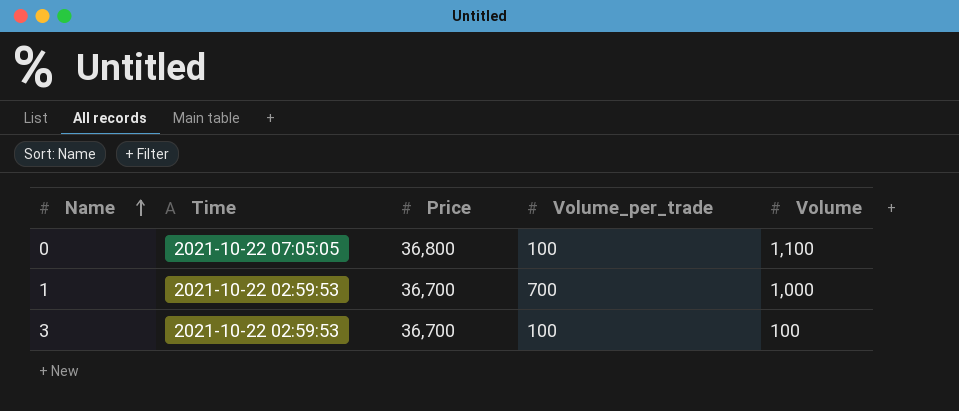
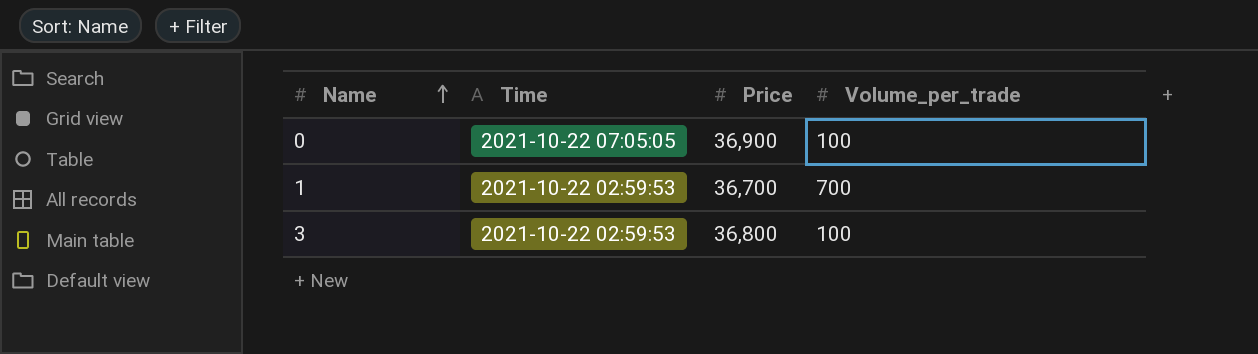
column Volume | position: 5 -> none
0 | Price: 36,800 -> 36,900
3 | Price: 36,700 -> 36,800

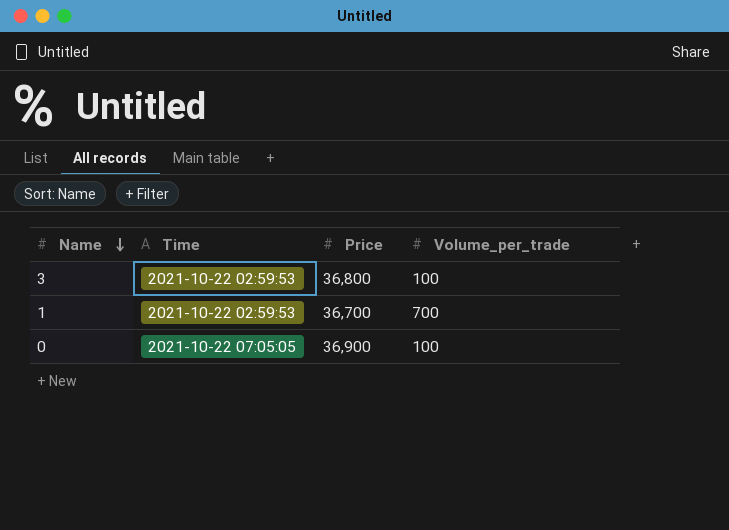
row order: Name ascending -> Name descending

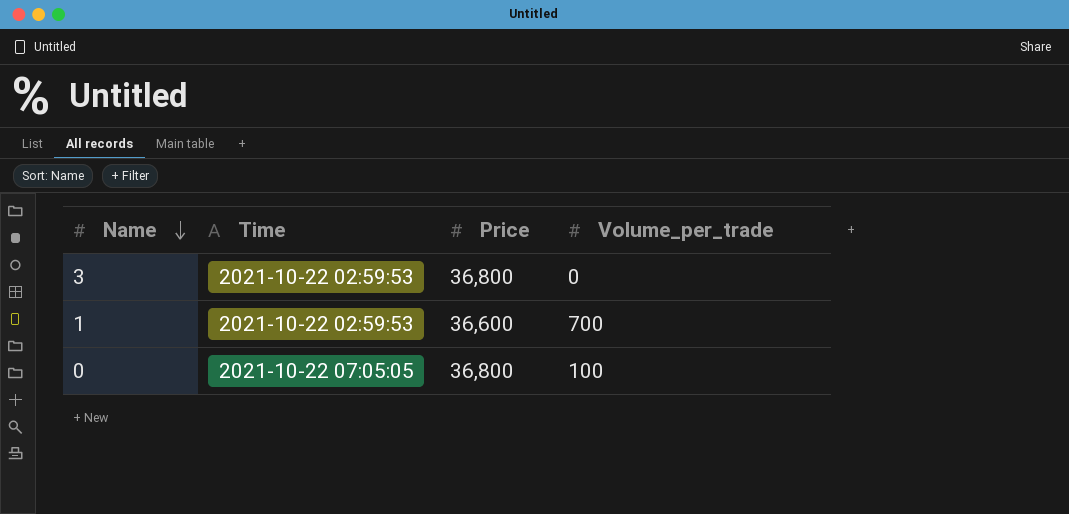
3 | Volume_per_trade: 100 -> 0
1 | Price: 36,700 -> 36,600
0 | Price: 36,900 -> 36,800

